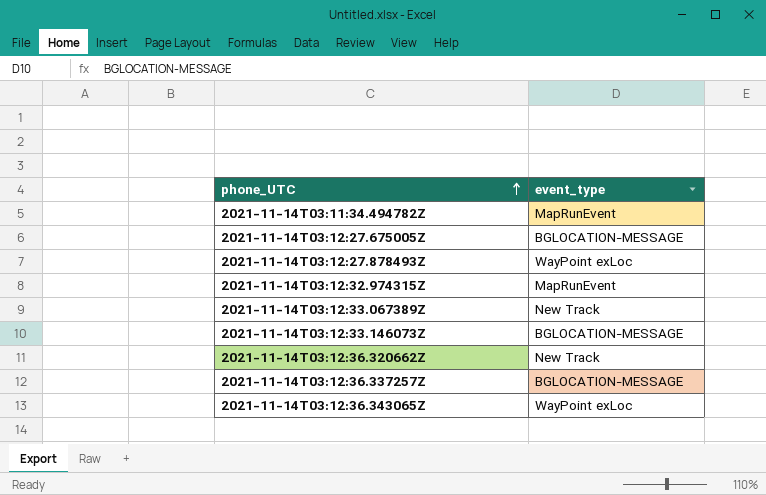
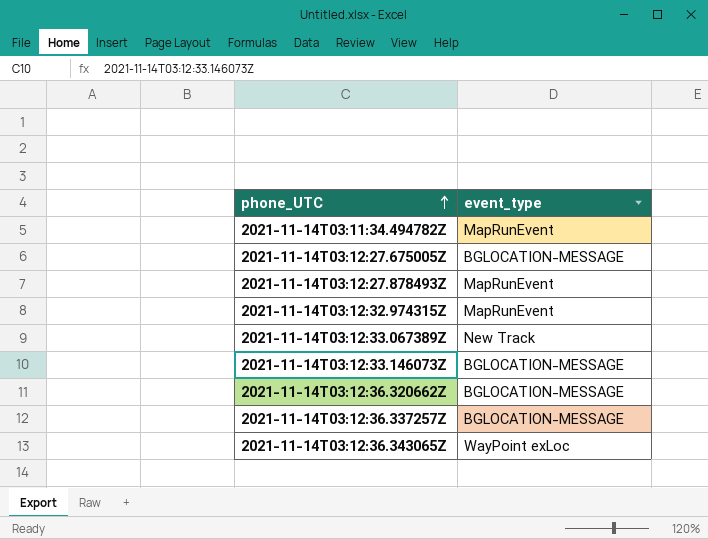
2021-11-14T03:12:27.878493Z | event_type: WayPoint exLoc -> MapRunEvent
2021-11-14T03:12:36.320662Z | event_type: New Track -> BGLOCATION-MESSAGE

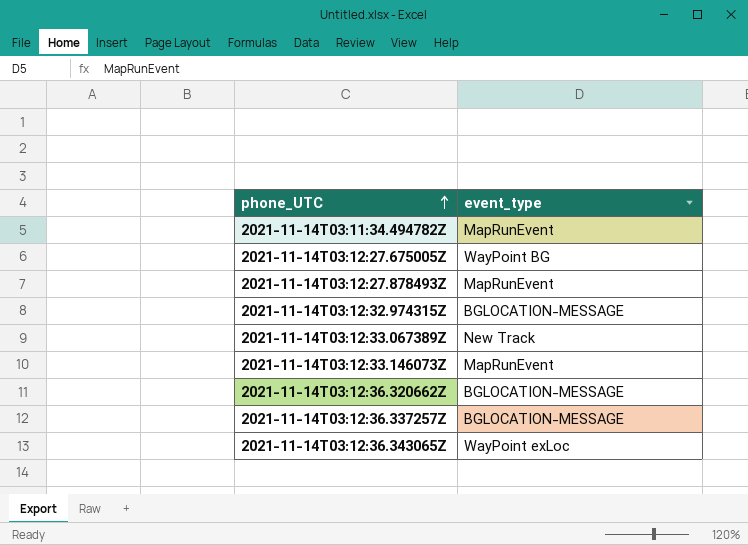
2021-11-14T03:12:27.675005Z | event_type: BGLOCATION-MESSAGE -> WayPoint BG
2021-11-14T03:12:32.974315Z | event_type: MapRunEvent -> BGLOCATION-MESSAGE
2021-11-14T03:12:33.146073Z | event_type: BGLOCATION-MESSAGE -> MapRunEvent

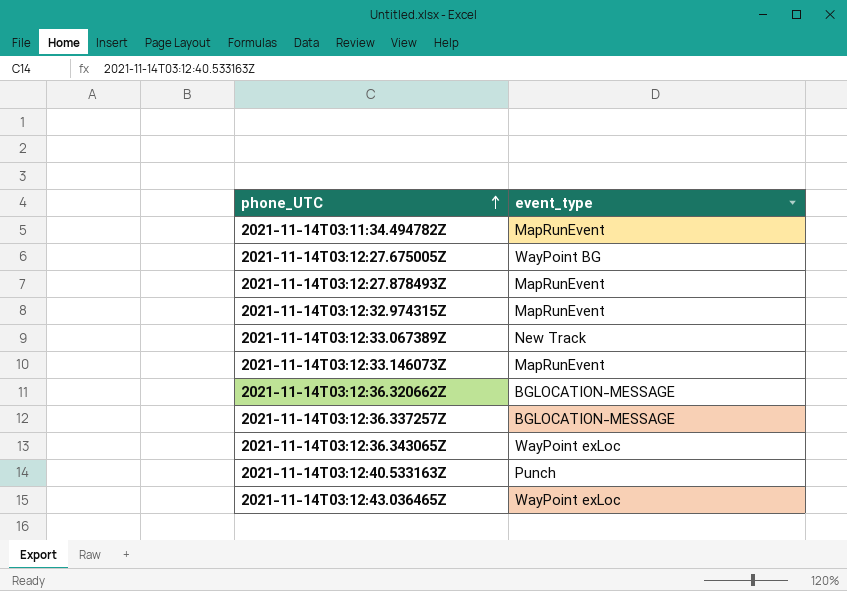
2021-11-14T03:12:32.974315Z | event_type: BGLOCATION-MESSAGE -> MapRunEvent
row 2021-11-14T03:12:40.533163Z: none -> Punch
row 2021-11-14T03:12:43.036465Z: none -> WayPoint exLoc

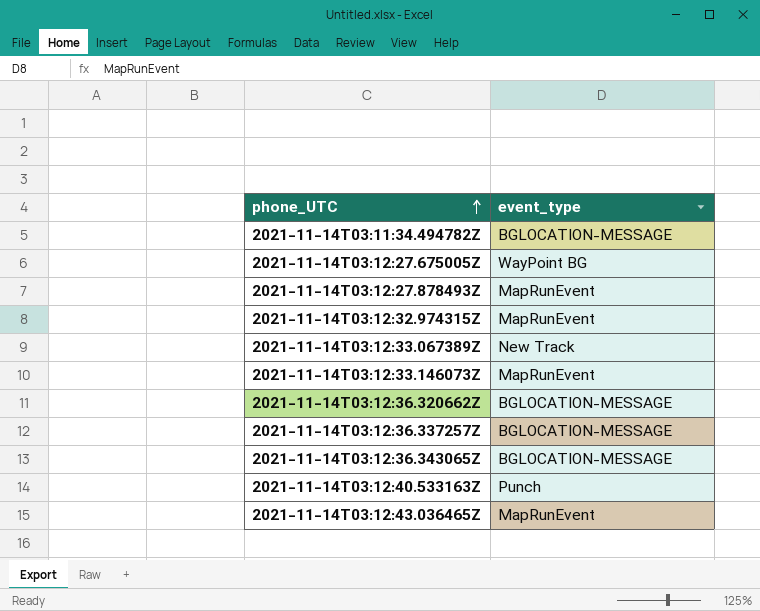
2021-11-14T03:11:34.494782Z | event_type: MapRunEvent -> BGLOCATION-MESSAGE
2021-11-14T03:12:36.343065Z | event_type: WayPoint exLoc -> BGLOCATION-MESSAGE
2021-11-14T03:12:43.036465Z | event_type: WayPoint exLoc -> MapRunEvent

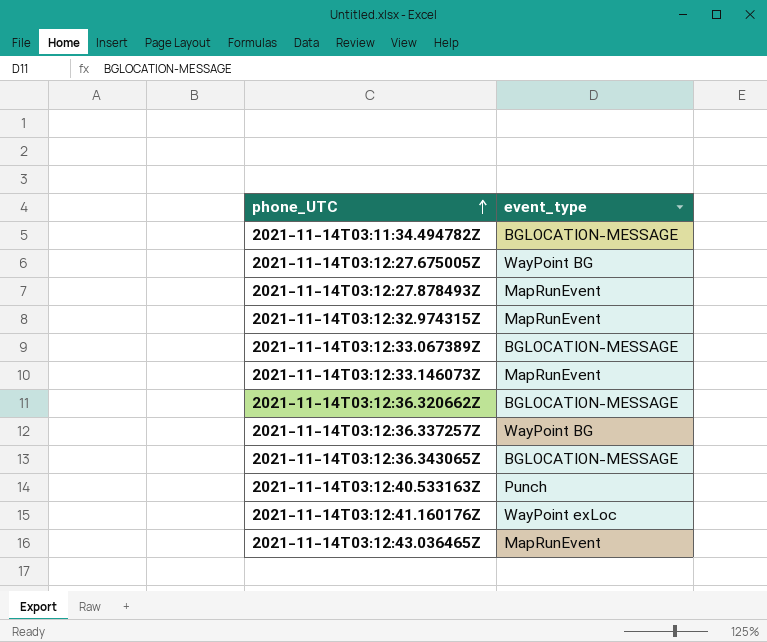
2021-11-14T03:12:33.067389Z | event_type: New Track -> BGLOCATION-MESSAGE
2021-11-14T03:12:36.337257Z | event_type: BGLOCATION-MESSAGE -> WayPoint BG
row 2021-11-14T03:12:41.160176Z: none -> WayPoint exLoc

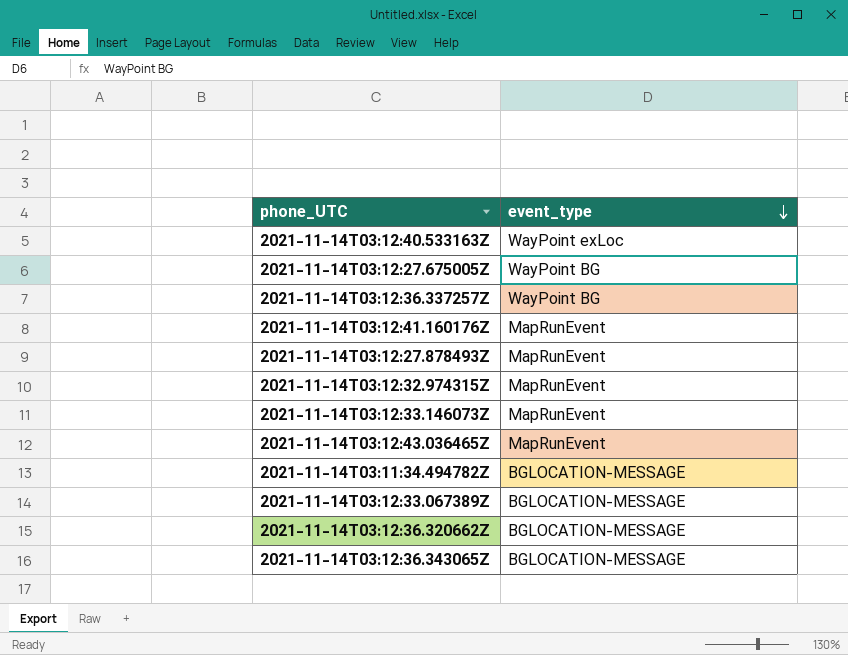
row order: phone_UTC ascending -> event_type descending
2021-11-14T03:12:40.533163Z | event_type: Punch -> WayPoint exLoc
2021-11-14T03:12:41.160176Z | event_type: WayPoint exLoc -> MapRunEvent

